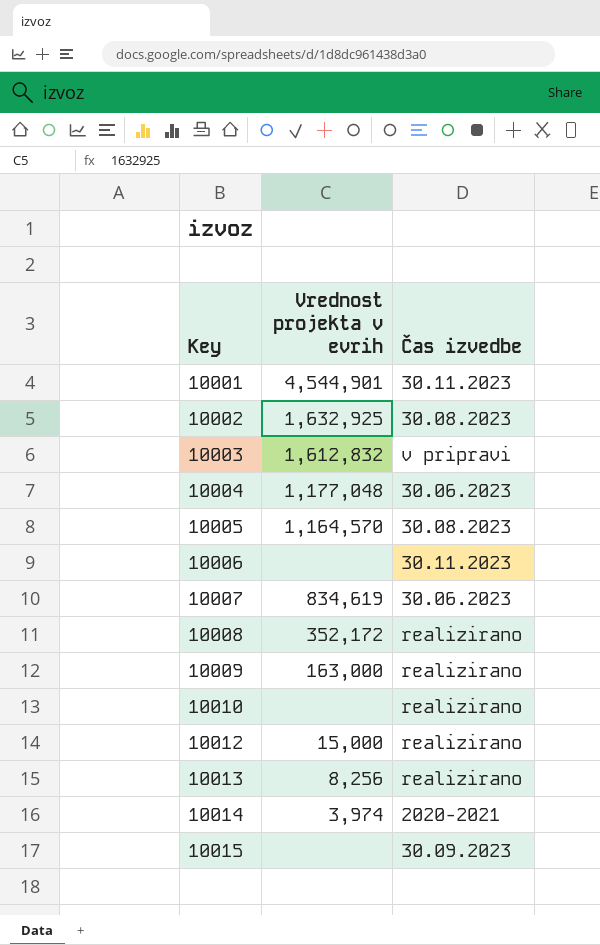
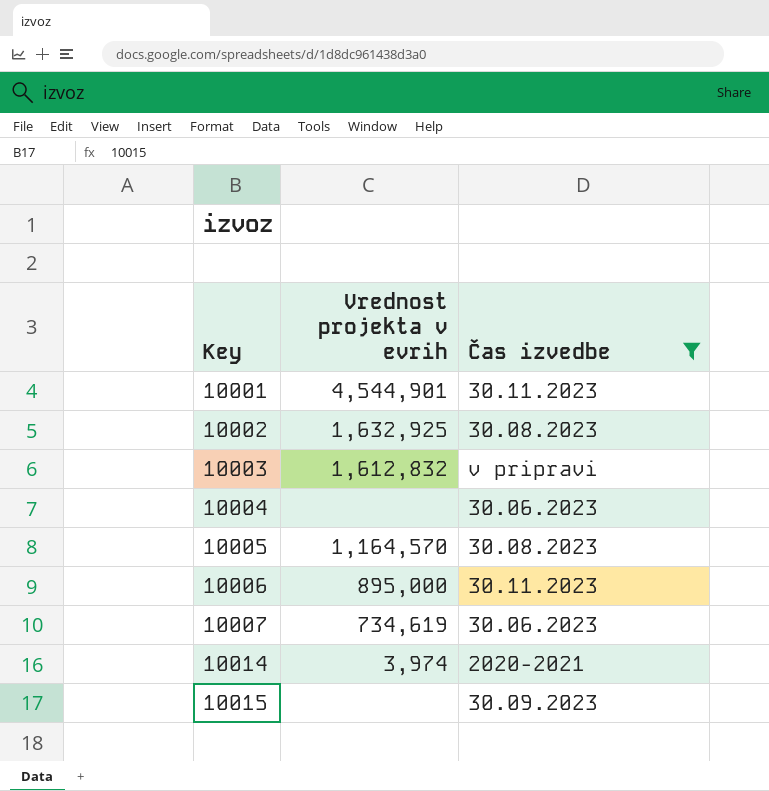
filter: none -> Čas izvedbe != realizirano
10004 | Vrednost projekta v evrih: 1,177,048 -> none
10006 | Vrednost projekta v evrih: none -> 895,000
10007 | Vrednost projekta v evrih: 834,619 -> 734,619

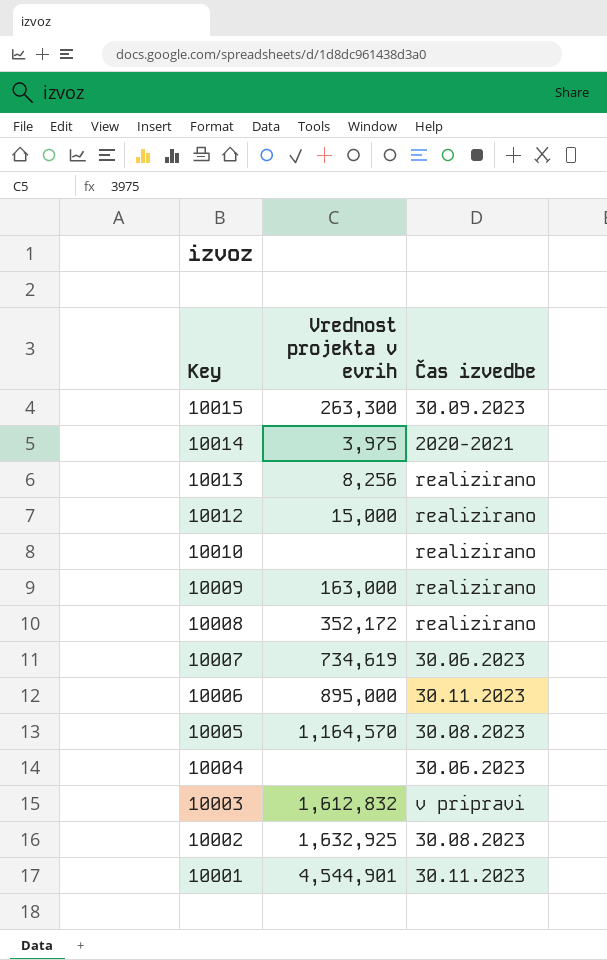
filter: Čas izvedbe != realizirano -> none
row order: Key ascending -> Key descending
10015 | Vrednost projekta v evrih: none -> 263,300
10014 | Vrednost projekta v evrih: 3,974 -> 3,975

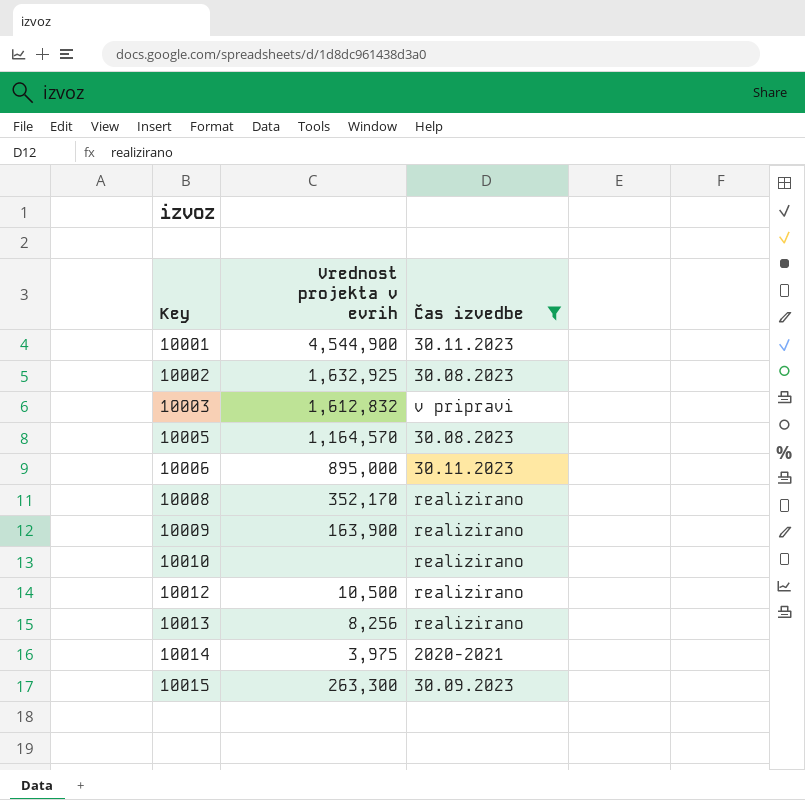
filter: none -> Čas izvedbe != 30.06.2023
row order: Key descending -> Key ascending
10001 | Vrednost projekta v evrih: 4,544,901 -> 4,544,900
10008 | Vrednost projekta v evrih: 352,172 -> 352,170
10009 | Vrednost projekta v evrih: 163,000 -> 163,900
10012 | Vrednost projekta v evrih: 15,000 -> 10,500

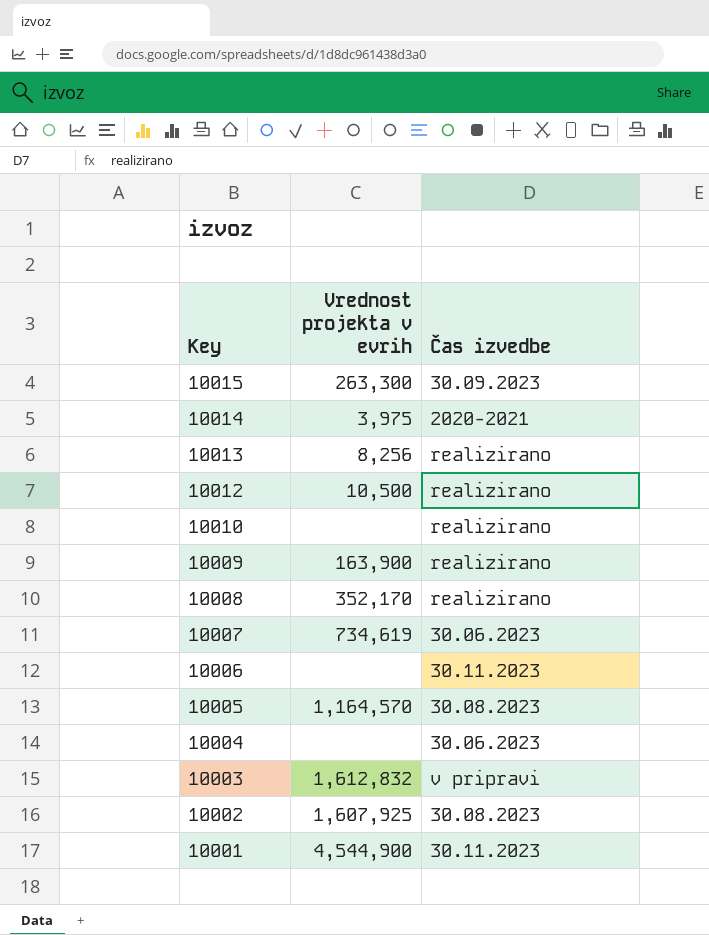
filter: Čas izvedbe != 30.06.2023 -> none
row order: Key ascending -> Key descending
10006 | Vrednost projekta v evrih: 895,000 -> none
10002 | Vrednost projekta v evrih: 1,632,925 -> 1,607,925

